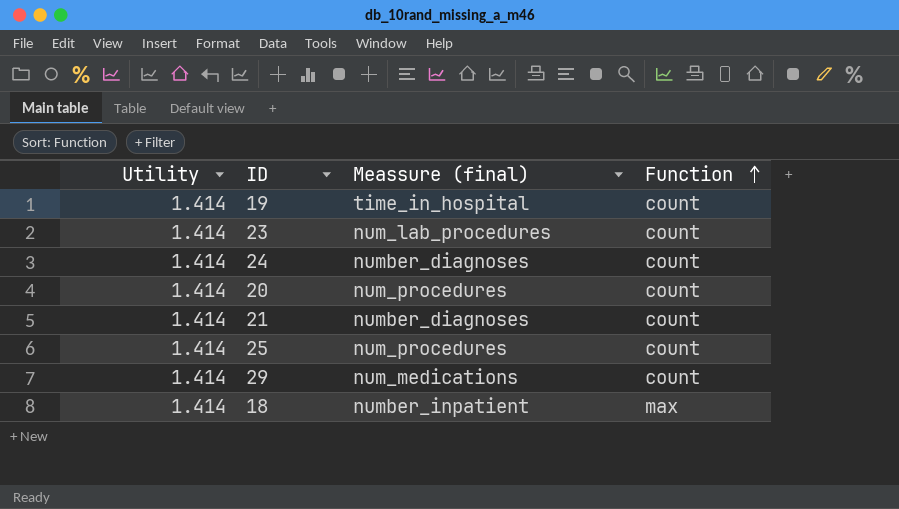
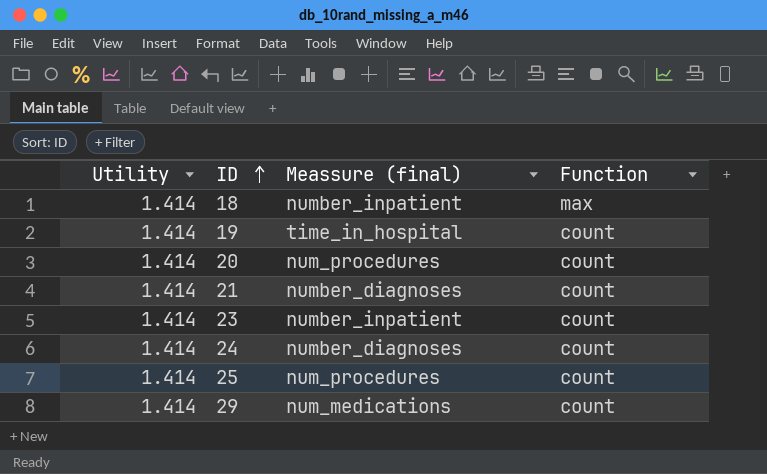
row order: Function ascending -> ID ascending
23 | Meassure (final): num_lab_procedures -> number_inpatient

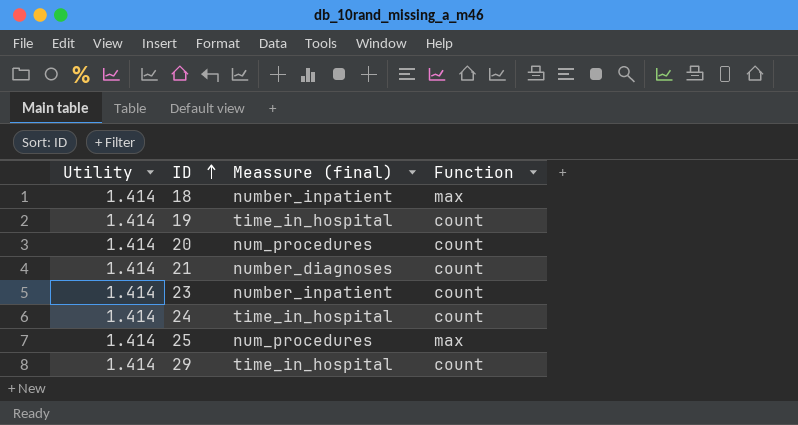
24 | Meassure (final): number_diagnoses -> time_in_hospital
25 | Function: count -> max
29 | Meassure (final): num_medications -> time_in_hospital

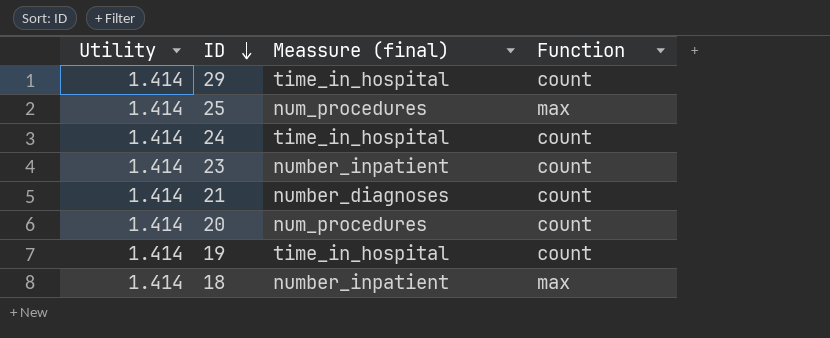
row order: ID ascending -> ID descending

